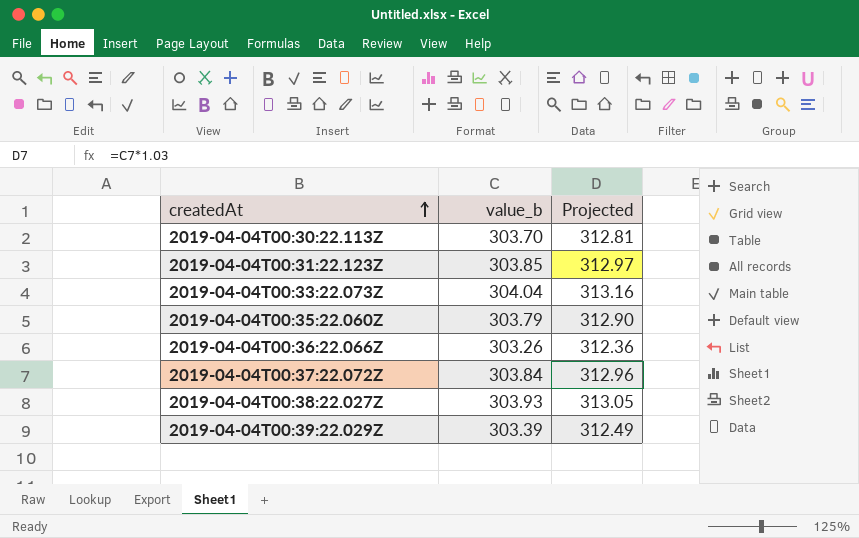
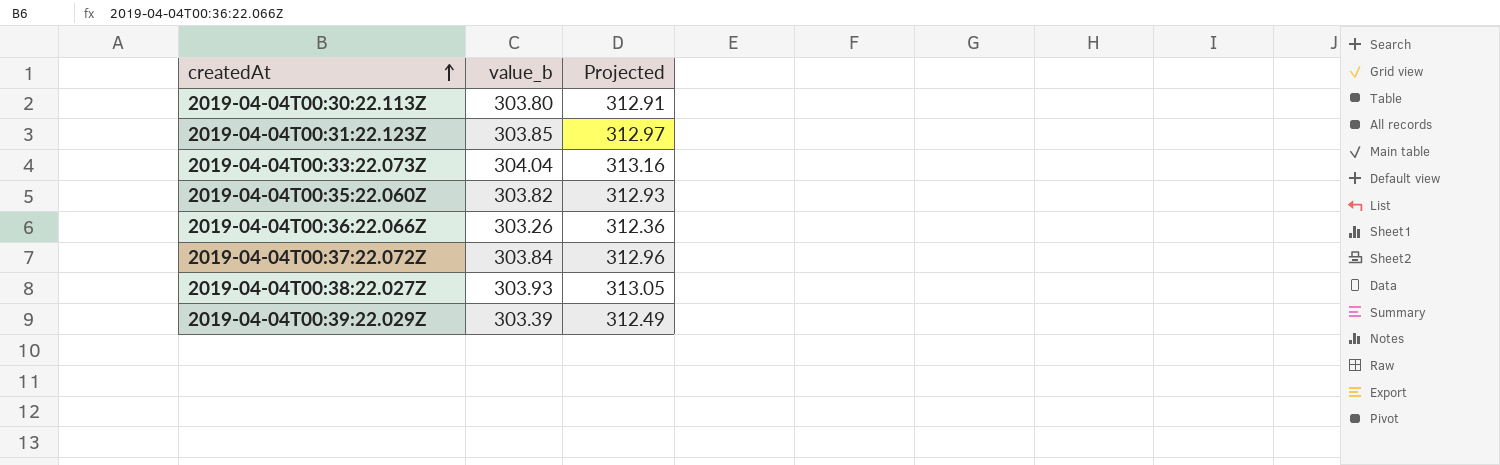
2019-04-04T00:30:22.113Z | value_b: 303.70 -> 303.80
2019-04-04T00:30:22.113Z | Projected: 312.81 -> 312.91
2019-04-04T00:35:22.060Z | value_b: 303.79 -> 303.82
2019-04-04T00:35:22.060Z | Projected: 312.90 -> 312.93

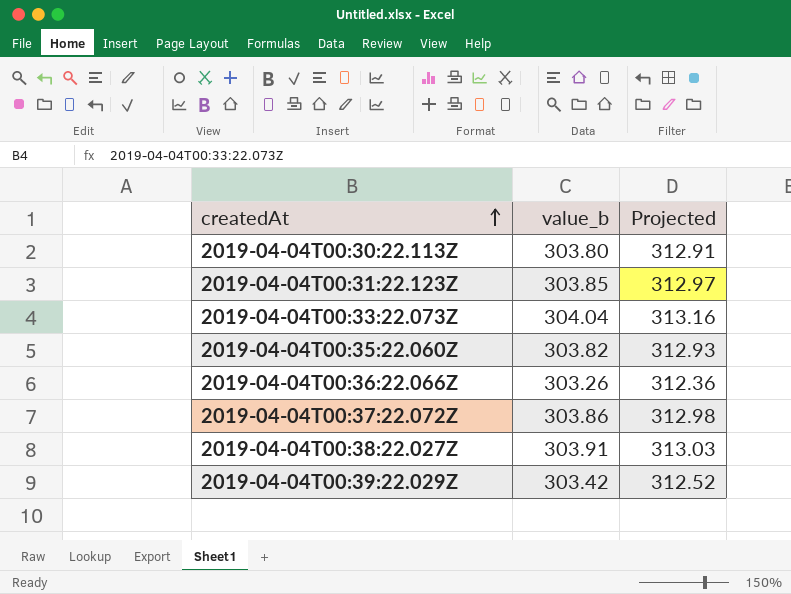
2019-04-04T00:37:22.072Z | value_b: 303.84 -> 303.86
2019-04-04T00:37:22.072Z | Projected: 312.96 -> 312.98
2019-04-04T00:38:22.027Z | value_b: 303.93 -> 303.91
2019-04-04T00:38:22.027Z | Projected: 313.05 -> 313.03
2019-04-04T00:39:22.029Z | value_b: 303.39 -> 303.42
2019-04-04T00:39:22.029Z | Projected: 312.49 -> 312.52

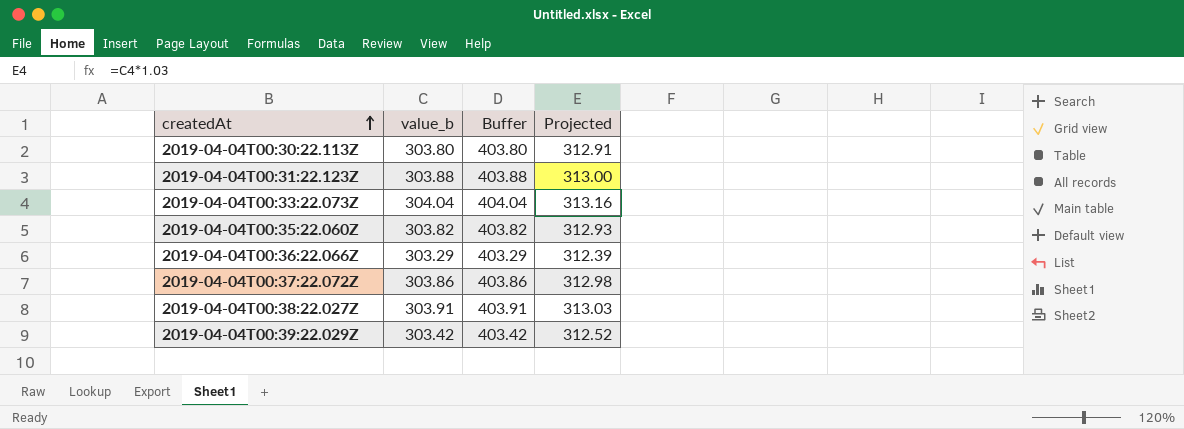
column Buffer | formula: none -> [value_b] + 100
2019-04-04T00:31:22.123Z | value_b: 303.85 -> 303.88
2019-04-04T00:31:22.123Z | Projected: 312.97 -> 313.00
2019-04-04T00:36:22.066Z | value_b: 303.26 -> 303.29
2019-04-04T00:36:22.066Z | Projected: 312.36 -> 312.39

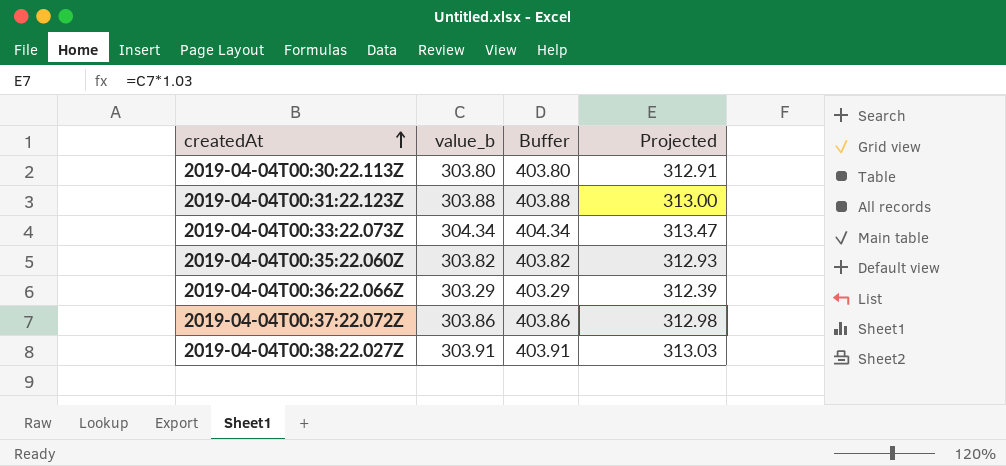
row 2019-04-04T00:39:22.029Z: 303.42 | 403.42 | 312.52 -> none
2019-04-04T00:33:22.073Z | value_b: 304.04 -> 304.34
2019-04-04T00:33:22.073Z | Buffer: 404.04 -> 404.34
2019-04-04T00:33:22.073Z | Projected: 313.16 -> 313.47

